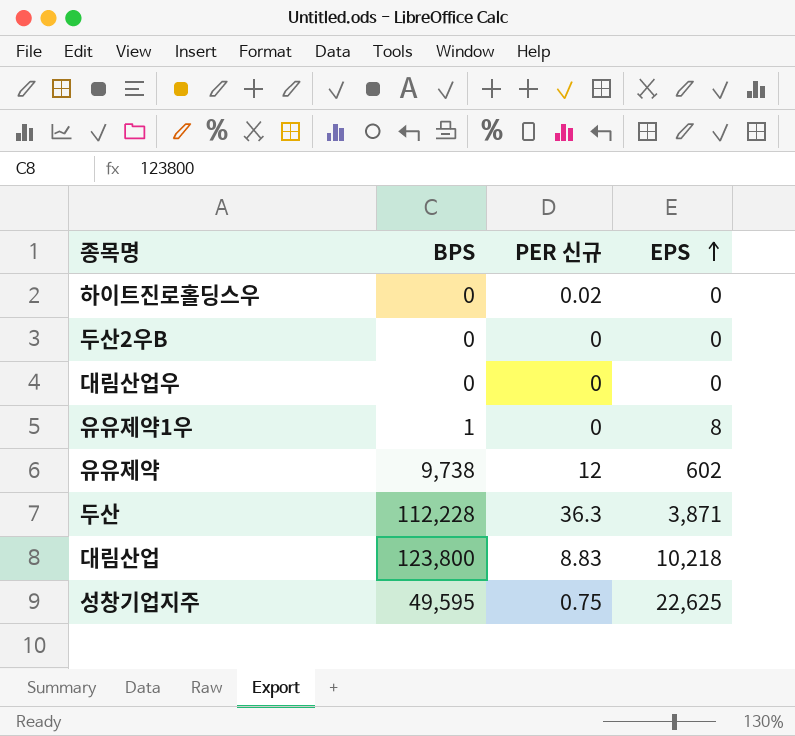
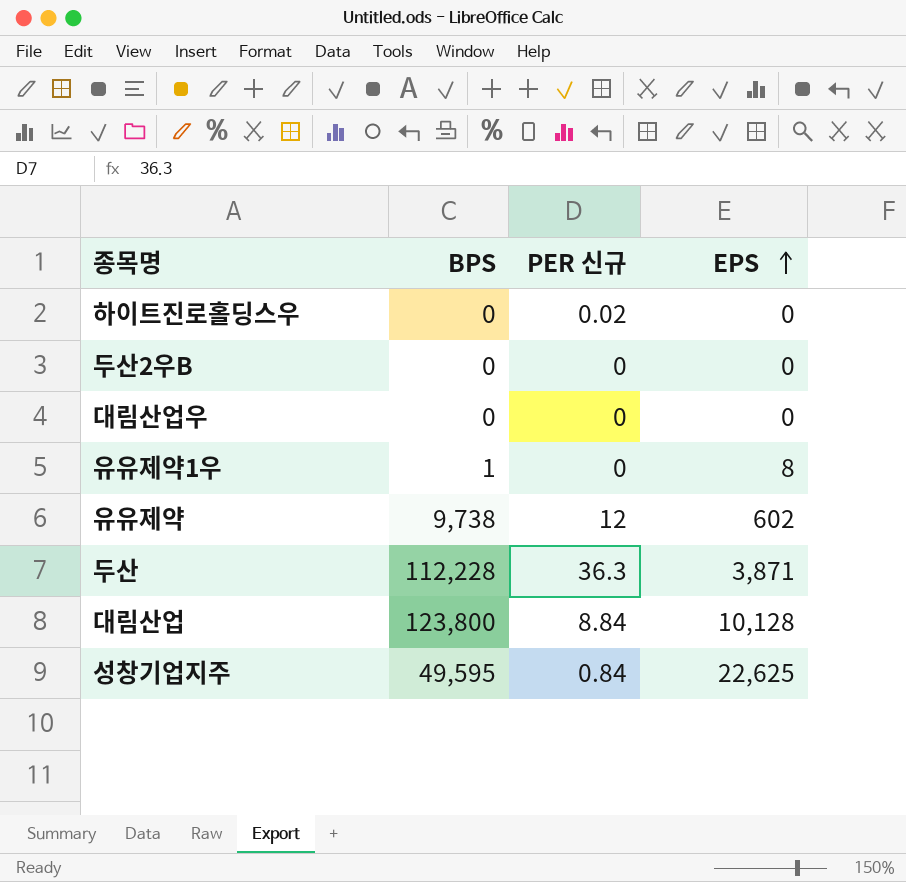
대림산업 | PER 신규: 8.83 -> 8.84
대림산업 | EPS: 10,218 -> 10,128
성창기업지주 | PER 신규: 0.75 -> 0.84

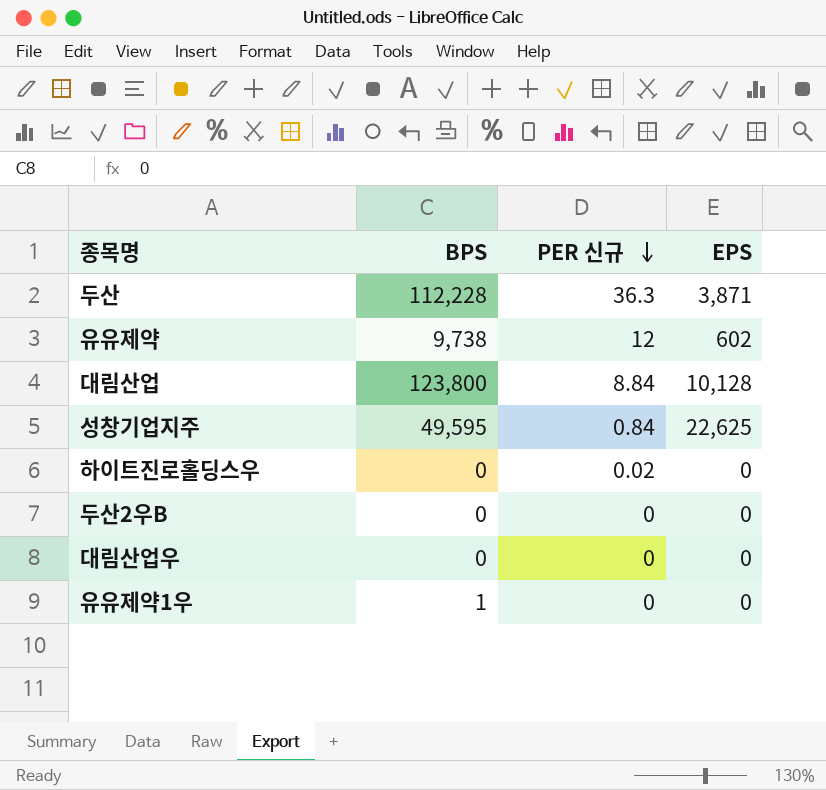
row order: EPS ascending -> PER 신규 descending
유유제약1우 | EPS: 8 -> 0

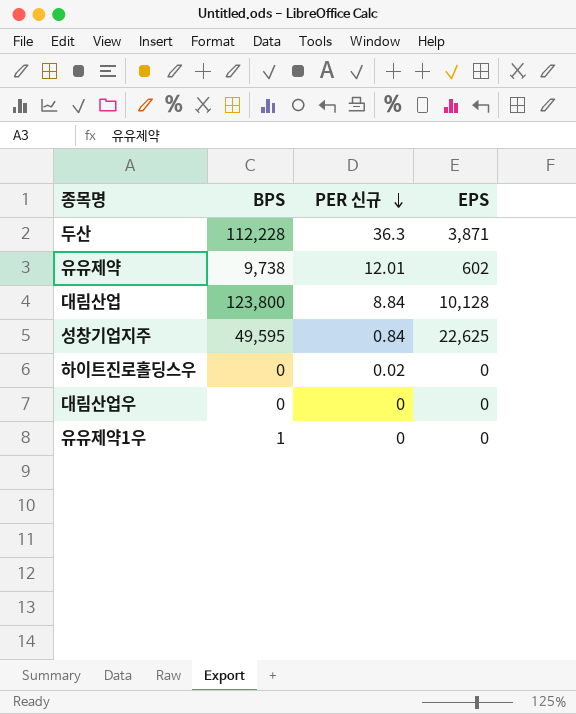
row 두산2우B: 0 | 0 | 0 -> none
유유제약 | PER 신규: 12 -> 12.01

